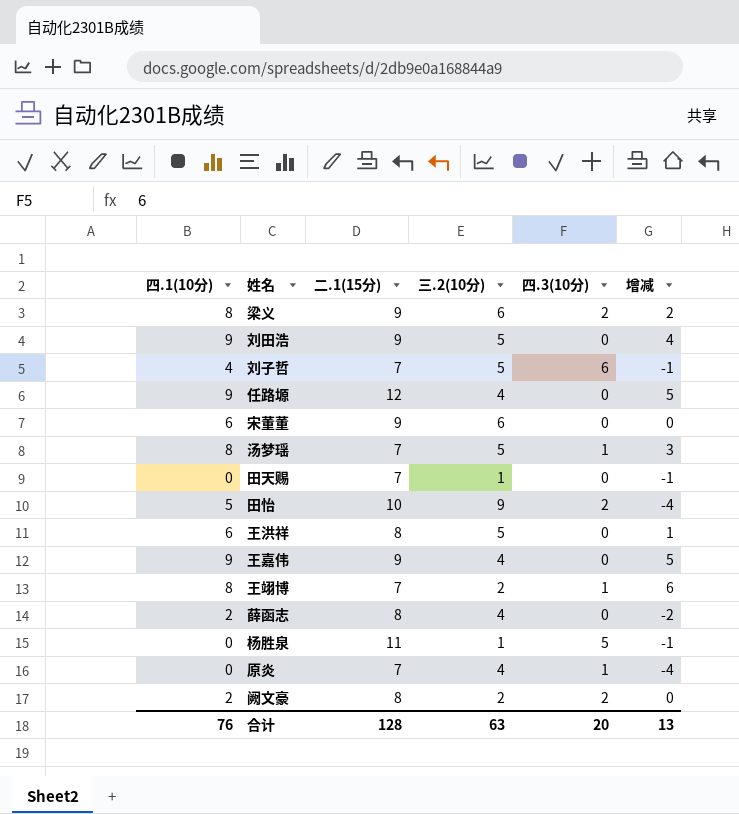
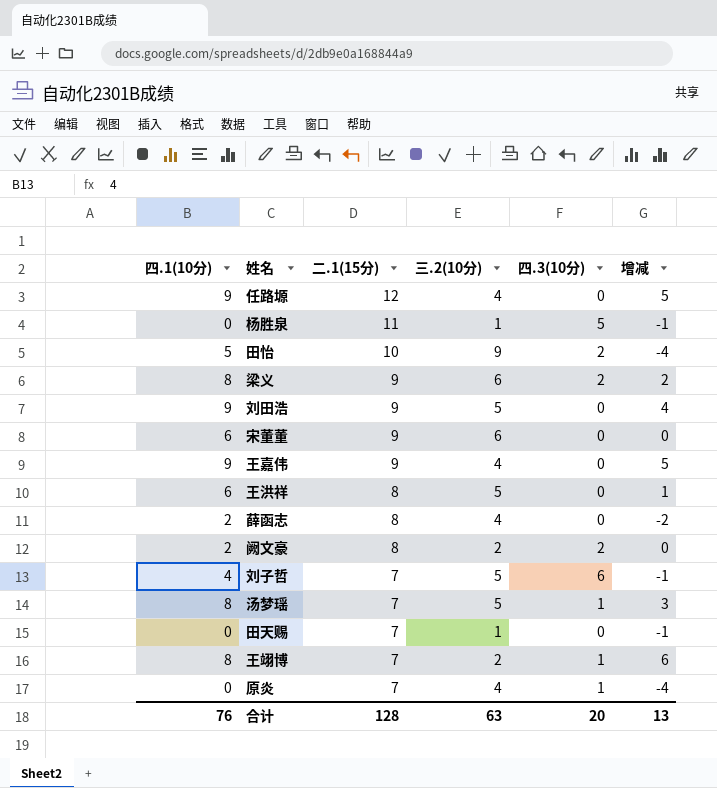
row order: none -> 二.1(15分) descending

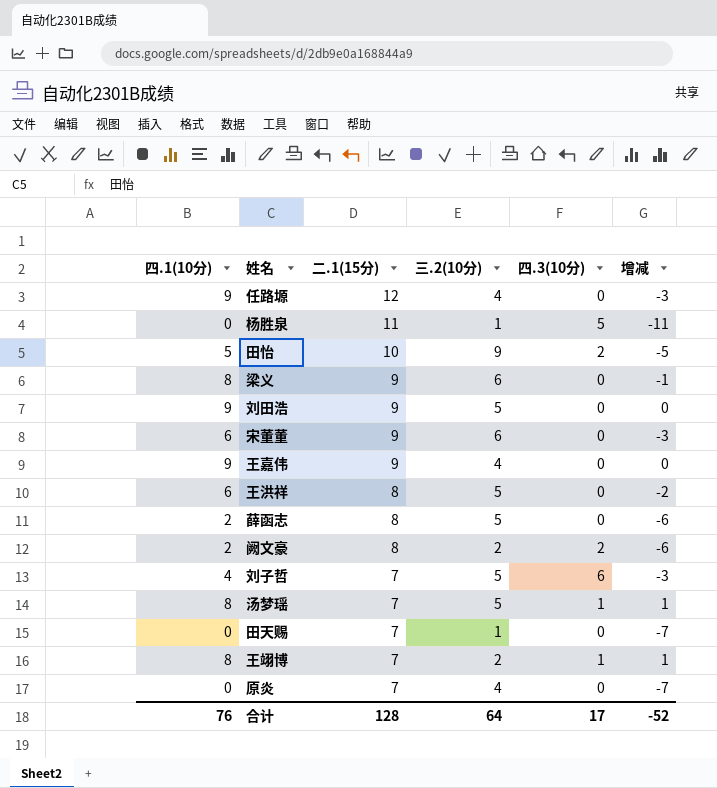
column 增减 | formula: [四.1(10分)] - [三.2(10分)] -> [四.1(10分)] - [二.1(15分)]
梁义 | 四.3(10分): 2 -> 0
薛函志 | 三.2(10分): 4 -> 5
原炎 | 四.3(10分): 1 -> 0
合计 | 三.2(10分): 63 -> 64
合计 | 四.3(10分): 20 -> 17
合计 | 增减: 13 -> -52

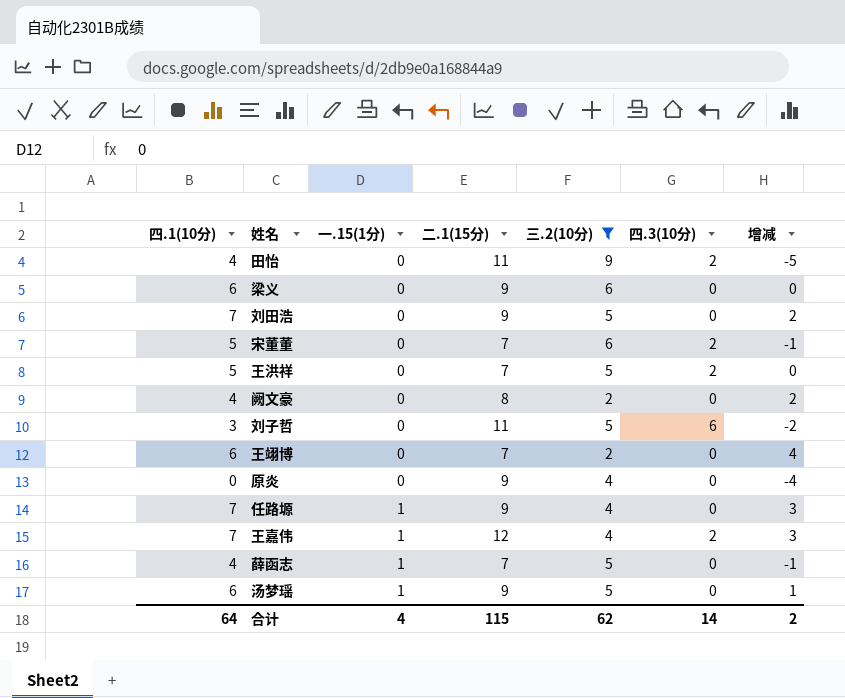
filter: none -> 三.2(10分) != 1
row order: 二.1(15分) descending -> 一.15(1分) ascending
column 一.15(1分) | position: none -> 3
column 增减 | formula: [四.1(10分)] - [二.1(15分)] -> [四.1(10分)] - [三.2(10分)]
田怡 | 四.1(10分): 5 -> 4
田怡 | 二.1(15分): 10 -> 11
梁义 | 四.1(10分): 8 -> 6
刘田浩 | 四.1(10分): 9 -> 7
宋董董 | 四.1(10分): 6 -> 5
宋董董 | 二.1(15分): 9 -> 7
宋董董 | 四.3(10分): 0 -> 2
王洪祥 | 四.1(10分): 6 -> 5
王洪祥 | 二.1(15分): 8 -> 7
王洪祥 | 四.3(10分): 0 -> 2
阙文豪 | 四.1(10分): 2 -> 4
阙文豪 | 四.3(10分): 2 -> 0
刘子哲 | 四.1(10分): 4 -> 3
刘子哲 | 二.1(15分): 7 -> 11
王翊博 | 四.1(10分): 8 -> 6
王翊博 | 四.3(10分): 1 -> 0
原炎 | 二.1(15分): 7 -> 9
任路塬 | 四.1(10分): 9 -> 7
任路塬 | 二.1(15分): 12 -> 9
王嘉伟 | 四.1(10分): 9 -> 7
王嘉伟 | 二.1(15分): 9 -> 12
王嘉伟 | 四.3(10分): 0 -> 2
薛函志 | 四.1(10分): 2 -> 4
薛函志 | 二.1(15分): 8 -> 7
汤梦瑶 | 四.1(10分): 8 -> 6
汤梦瑶 | 二.1(15分): 7 -> 9
汤梦瑶 | 四.3(10分): 1 -> 0
合计 | 四.1(10分): 76 -> 64
合计 | 二.1(15分): 128 -> 115
合计 | 三.2(10分): 64 -> 62
合计 | 四.3(10分): 17 -> 14
合计 | 增减: -52 -> 2

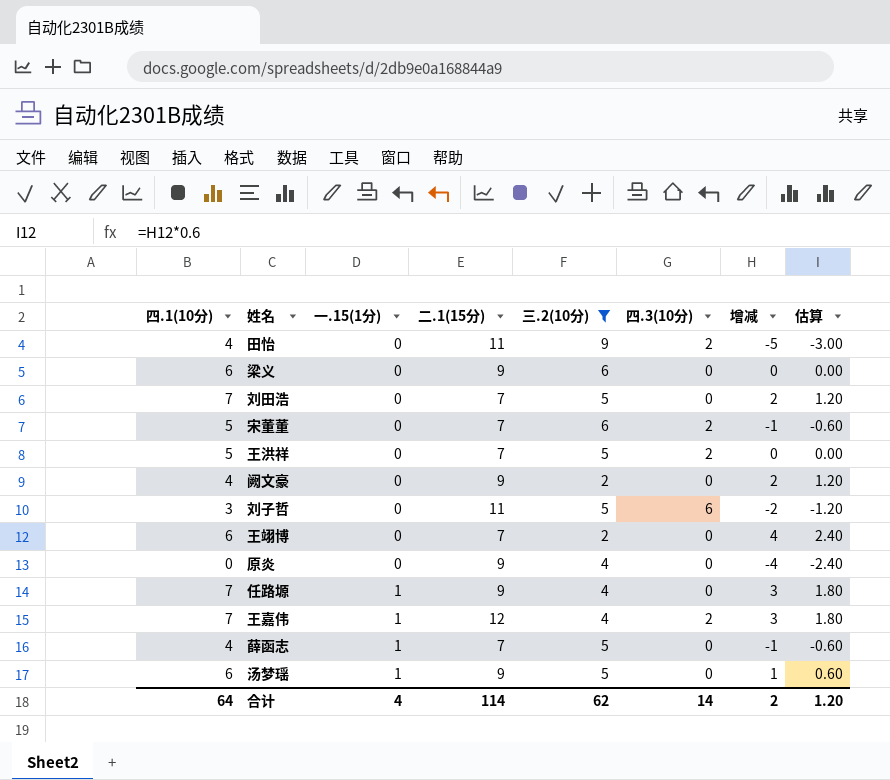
column 估算 | formula: none -> [增减] * 0.6
刘田浩 | 二.1(15分): 9 -> 7
阙文豪 | 二.1(15分): 8 -> 9
合计 | 二.1(15分): 115 -> 114

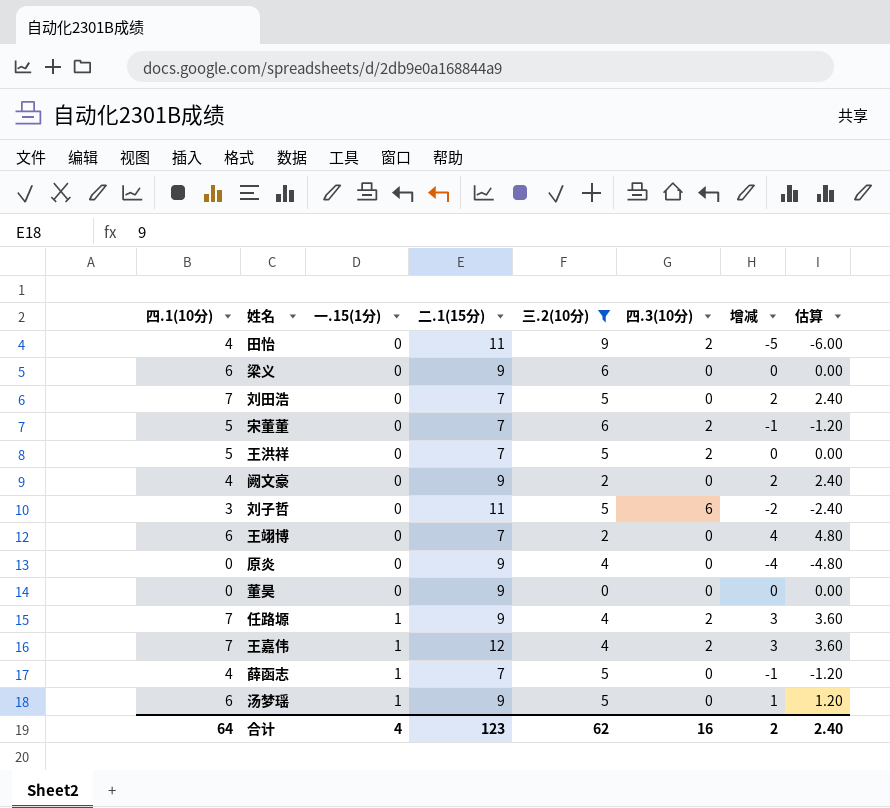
column 估算 | formula: [增减] * 0.6 -> [增减] * 1.2
row 董昊: none -> 0 | 0 | 9 | 0 | 0 | 0 | 0.00
任路塬 | 四.3(10分): 0 -> 2
合计 | 二.1(15分): 114 -> 123
合计 | 四.3(10分): 14 -> 16
合计 | 估算: 1.20 -> 2.40

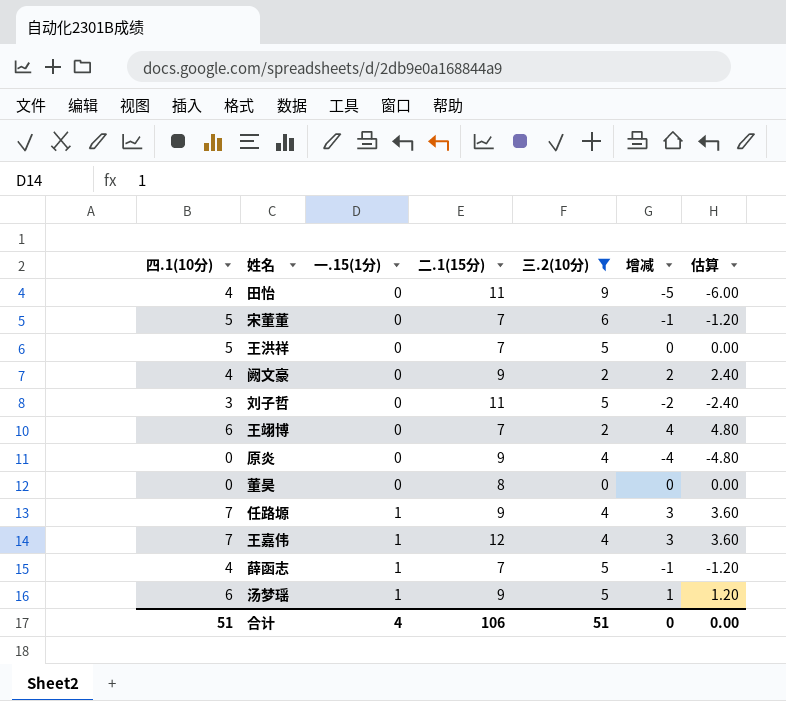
column 四.3(10分) | position: 6 -> none
row 梁义: 6 | 0 | 9 | 6 | 0 | 0 | 0.00 -> none
row 刘田浩: 7 | 0 | 7 | 5 | 0 | 2 | 2.40 -> none
董昊 | 二.1(15分): 9 -> 8
合计 | 四.1(10分): 64 -> 51
合计 | 二.1(15分): 123 -> 106
合计 | 三.2(10分): 62 -> 51
合计 | 增减: 2 -> 0
合计 | 估算: 2.40 -> 0.00

